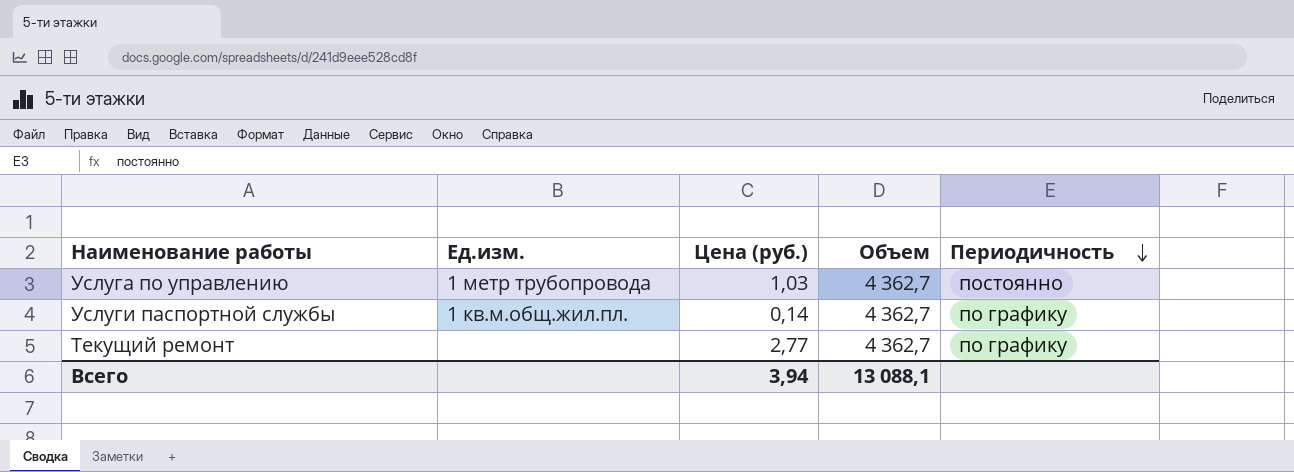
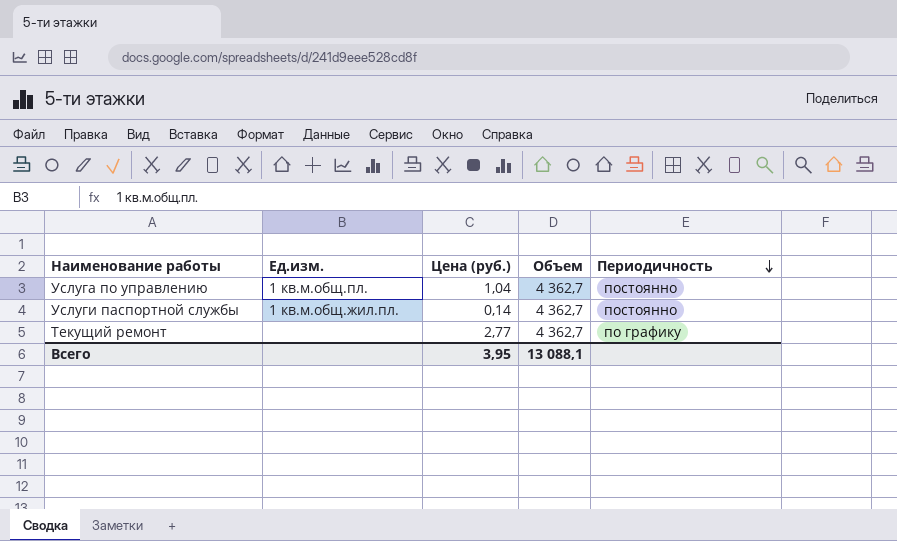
Услуга по управлению | Ед.изм.: 1 метр трубопровода -> 1 кв.м.общ.пл.
Услуга по управлению | Цена (руб.): 1,03 -> 1,04
Услуги паспортной службы | Периодичность: по графику -> постоянно
Всего | Цена (руб.): 3,94 -> 3,95

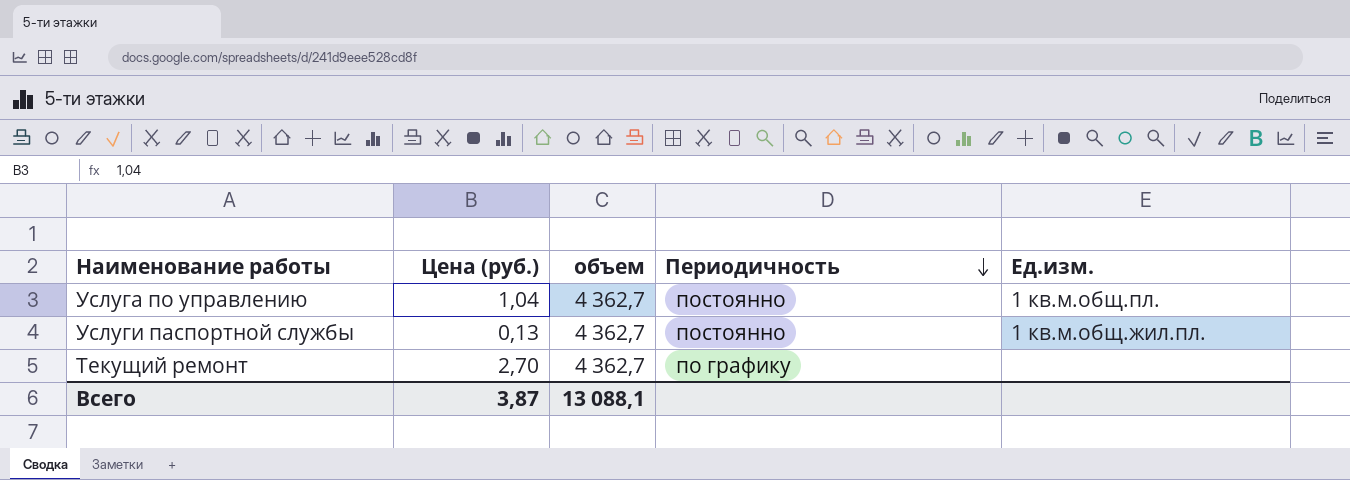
column name: Объем -> объем
column Ед.изм. | position: 2 -> 5
Услуги паспортной службы | Цена (руб.): 0,14 -> 0,13
Текущий ремонт | Цена (руб.): 2,77 -> 2,70
Всего | Цена (руб.): 3,95 -> 3,87

